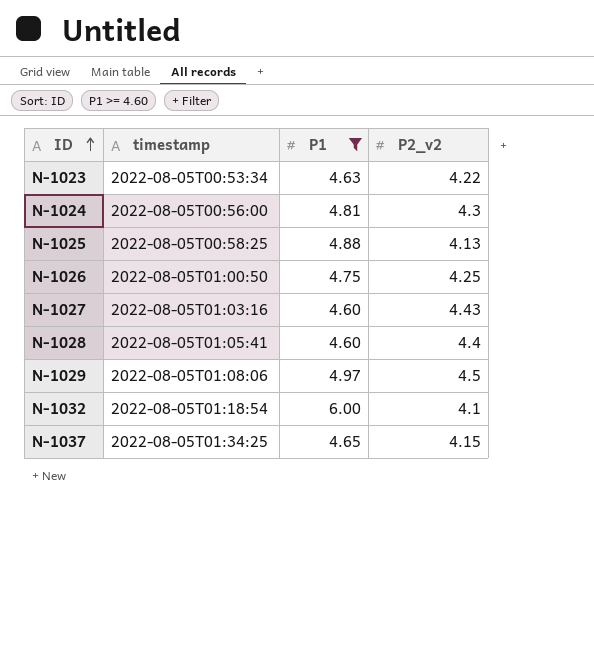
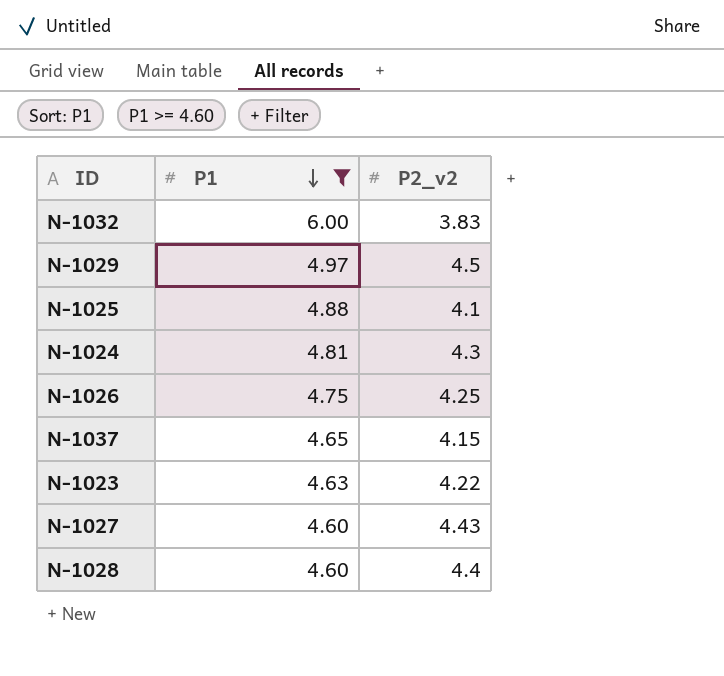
row order: ID ascending -> P1 descending
column timestamp | position: 2 -> none
N-1032 | P2_v2: 4.1 -> 3.83
N-1025 | P2_v2: 4.13 -> 4.1

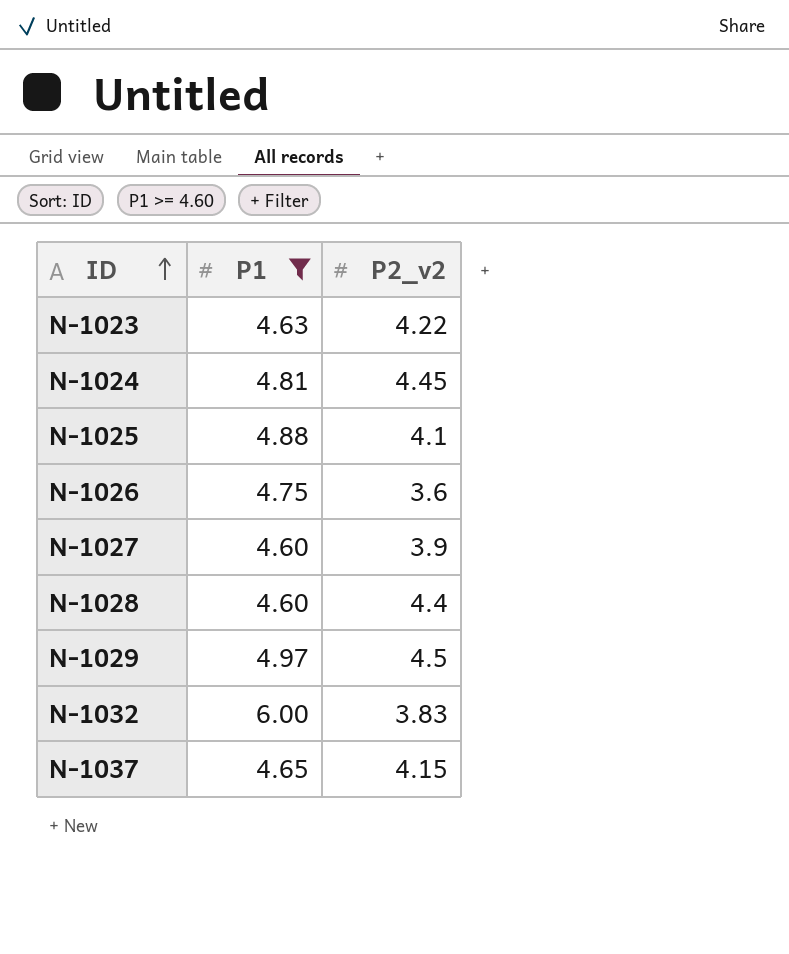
row order: P1 descending -> ID ascending
N-1024 | P2_v2: 4.3 -> 4.45
N-1026 | P2_v2: 4.25 -> 3.6
N-1027 | P2_v2: 4.43 -> 3.9

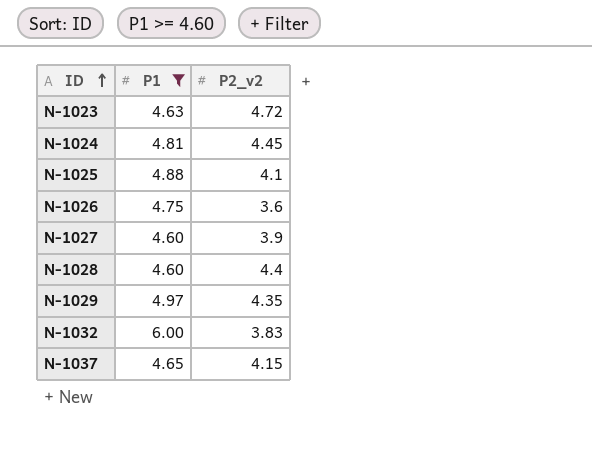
N-1023 | P2_v2: 4.22 -> 4.72
N-1029 | P2_v2: 4.5 -> 4.35

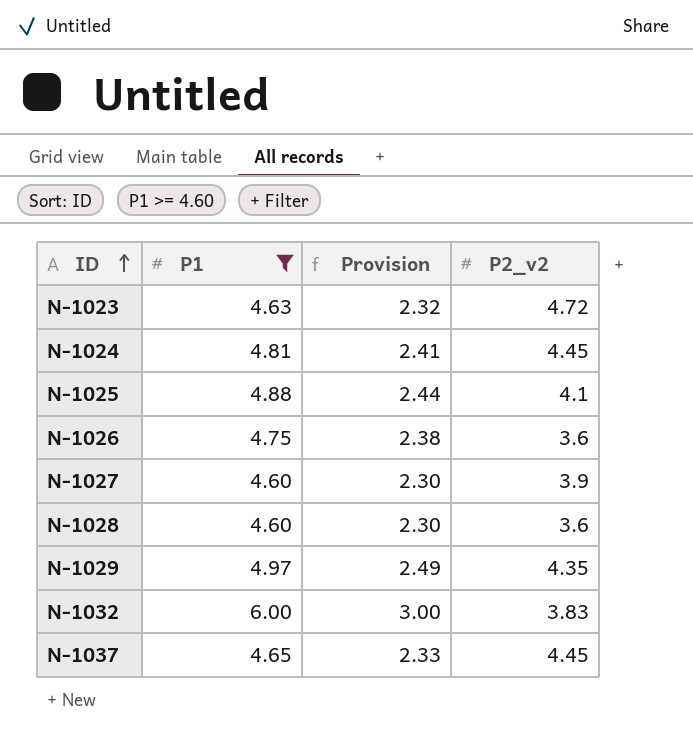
column Provision | formula: none -> [P1] * 0.5
N-1028 | P2_v2: 4.4 -> 3.6
N-1037 | P2_v2: 4.15 -> 4.45

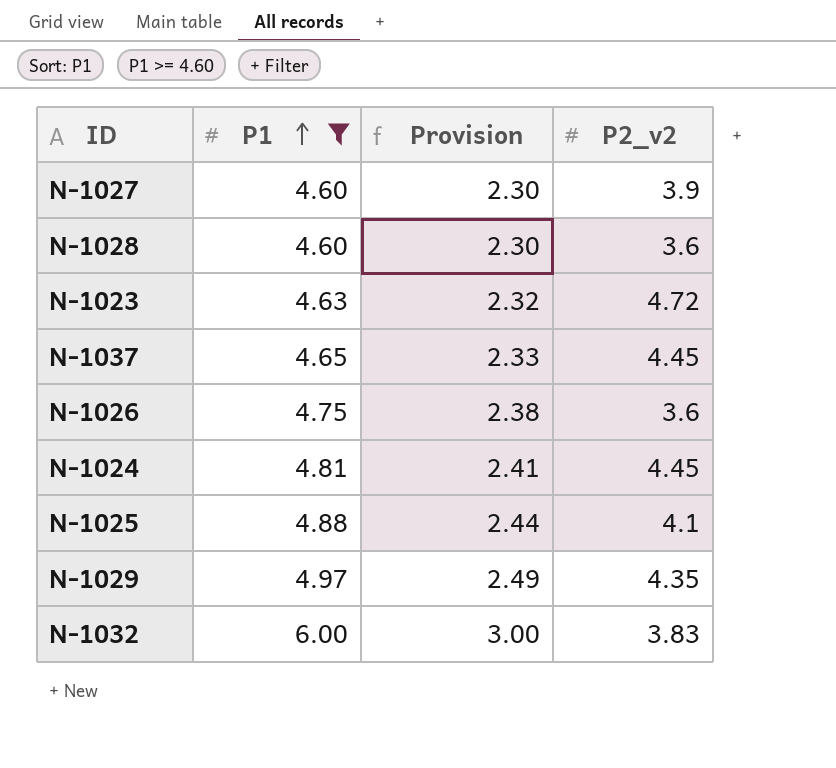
row order: ID ascending -> P1 ascending

